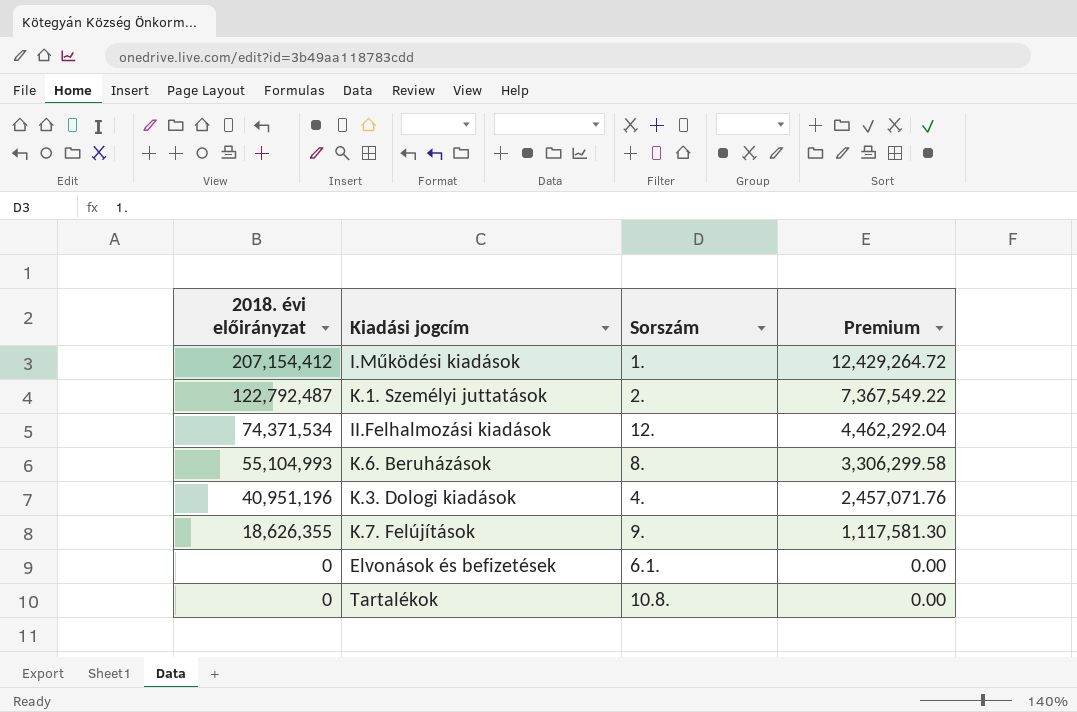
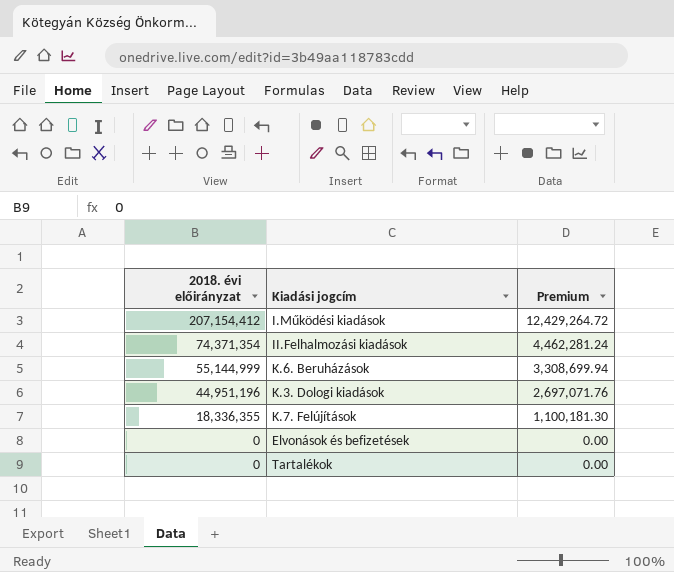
column Sorszám | position: 3 -> none
row K.1. Személyi juttatások: 122,792,487 | 2. | 7,367,549.22 -> none
II.Felhalmozási kiadások | 2018. évi előirányzat: 74,371,534 -> 74,371,354
II.Felhalmozási kiadások | Premium: 4,462,292.04 -> 4,462,281.24
K.6. Beruházások | 2018. évi előirányzat: 55,104,993 -> 55,144,999
K.6. Beruházások | Premium: 3,306,299.58 -> 3,308,699.94
K.3. Dologi kiadások | 2018. évi előirányzat: 40,951,196 -> 44,951,196
K.3. Dologi kiadások | Premium: 2,457,071.76 -> 2,697,071.76
K.7. Felújítások | 2018. évi előirányzat: 18,626,355 -> 18,336,355
K.7. Felújítások | Premium: 1,117,581.30 -> 1,100,181.30

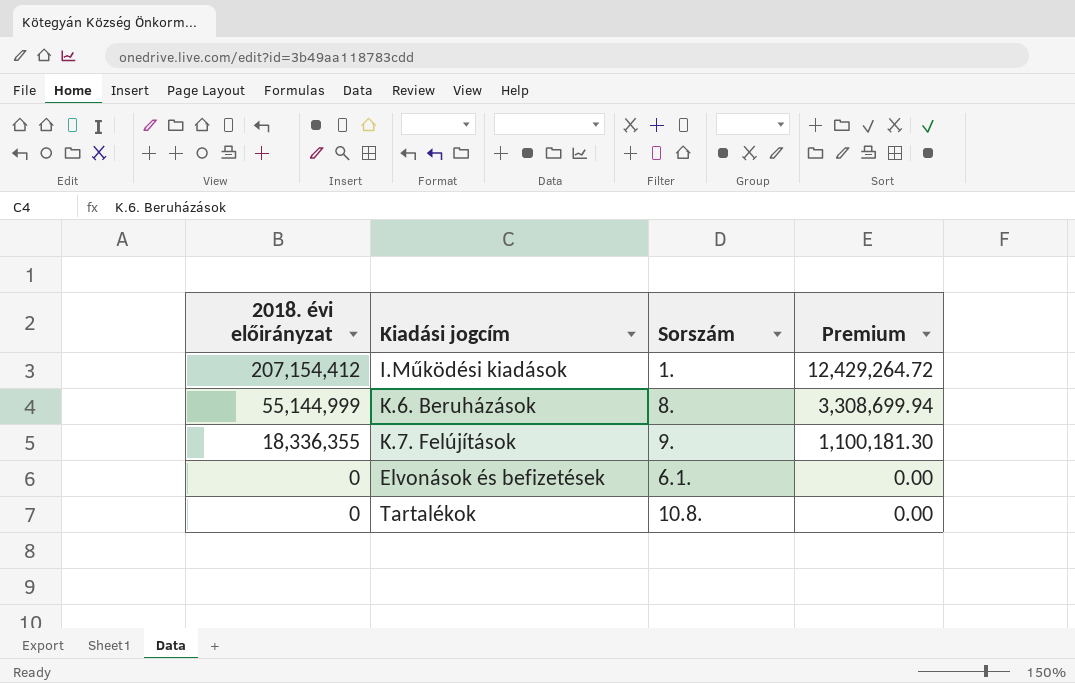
column Sorszám | position: none -> 3
row II.Felhalmozási kiadások: 74,371,354 | 4,462,281.24 -> none
row K.3. Dologi kiadások: 44,951,196 | 2,697,071.76 -> none

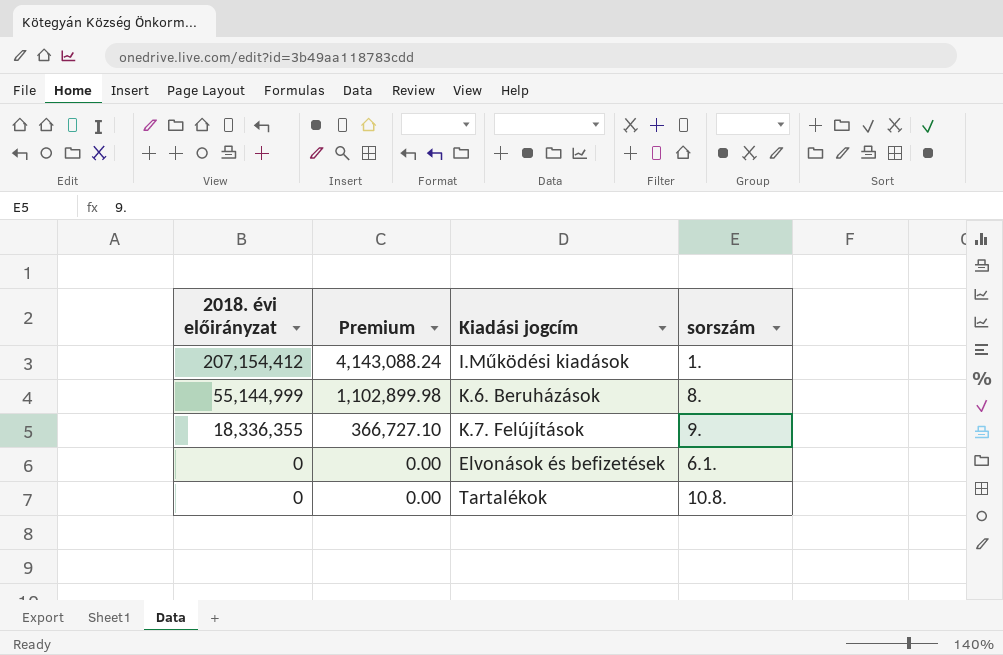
column Premium | formula: [2018. évi előirányzat] * 0.06 -> [2018. évi előirányzat] * 0.02
column Premium | position: 4 -> 2
column name: Sorszám -> sorszám

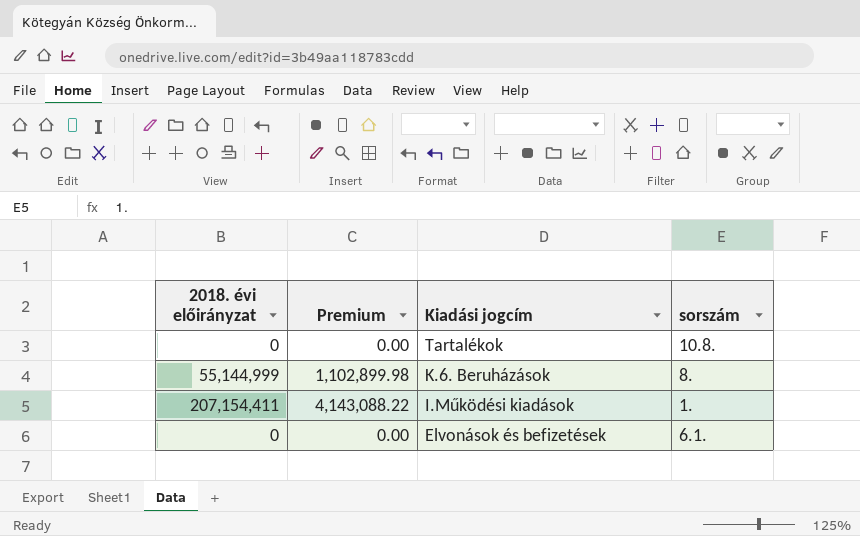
row order: 2018. évi előirányzat descending -> Kiadási jogcím descending
row K.7. Felújítások: 18,336,355 | 366,727.10 | 9. -> none
I.Működési kiadások | 2018. évi előirányzat: 207,154,412 -> 207,154,411
I.Működési kiadások | Premium: 4,143,088.24 -> 4,143,088.22

